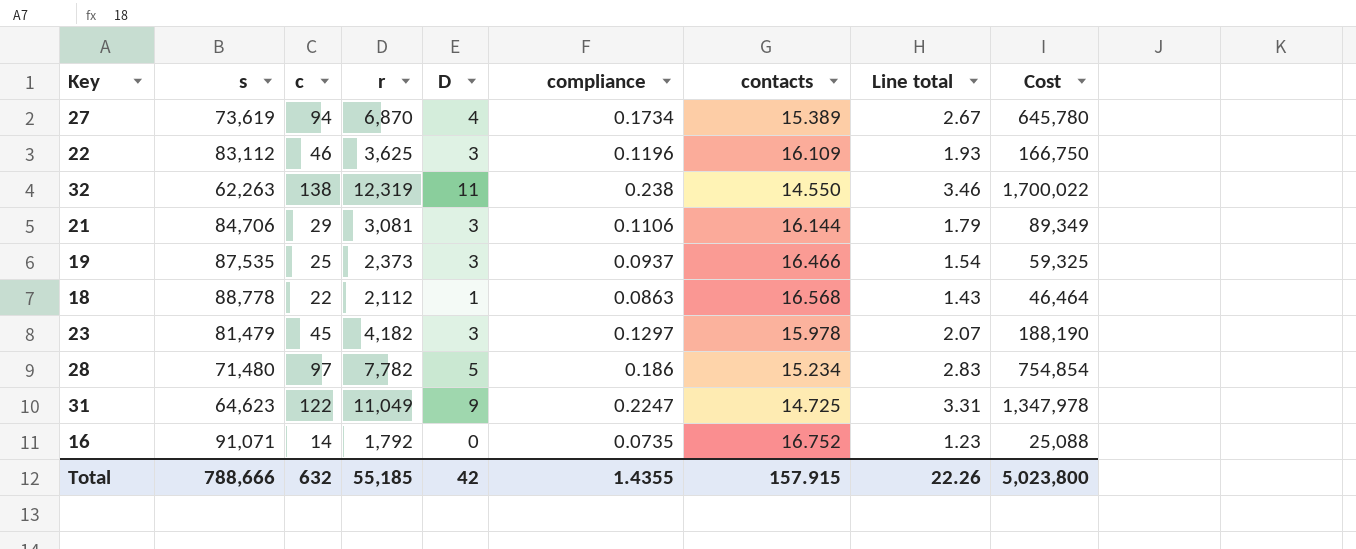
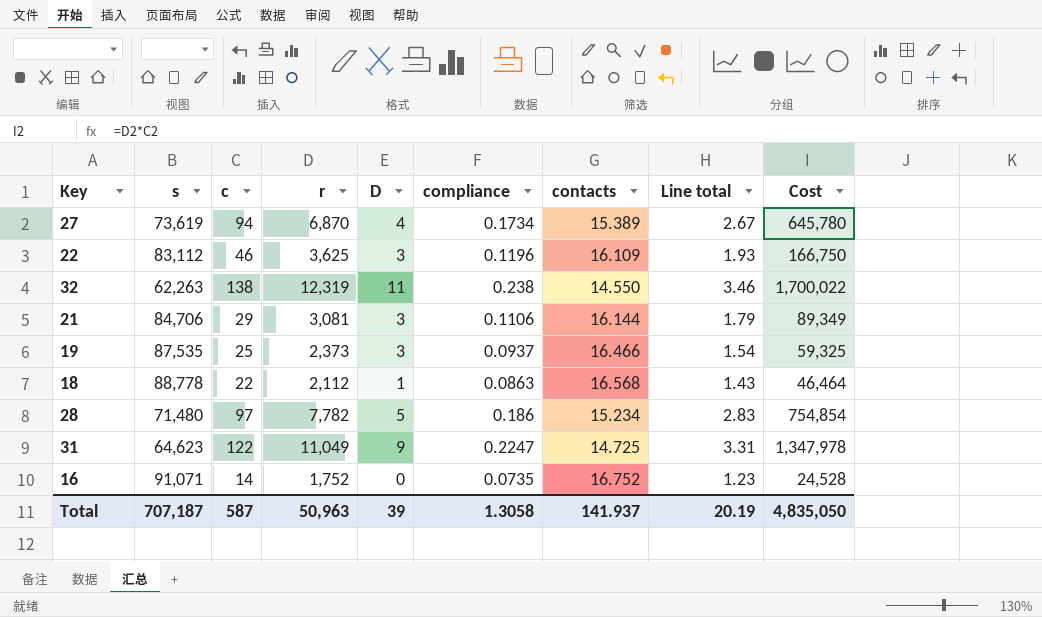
row 23: 81,479 | 45 | 4,182 | 3 | 0.1297 | 15.978 | 2.07 | 188,190 -> none
16 | r: 1,792 -> 1,752
16 | Cost: 25,088 -> 24,528
Total | s: 788,666 -> 707,187
Total | c: 632 -> 587
Total | r: 55,185 -> 50,963
Total | D: 42 -> 39
Total | compliance: 1.4355 -> 1.3058
Total | contacts: 157.915 -> 141.937
Total | Line total: 22.26 -> 20.19
Total | Cost: 5,023,800 -> 4,835,050

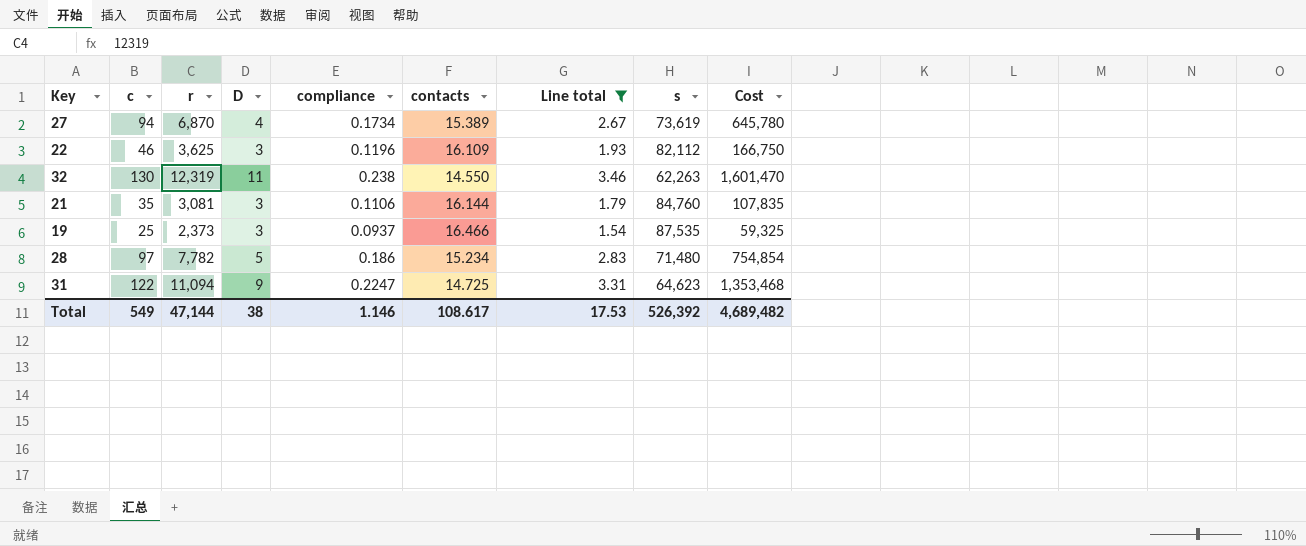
filter: none -> Line total >= 1.54
column s | position: 2 -> 8
22 | s: 83,112 -> 82,112
32 | c: 138 -> 130
32 | Cost: 1,700,022 -> 1,601,470
21 | c: 29 -> 35
21 | s: 84,706 -> 84,760
21 | Cost: 89,349 -> 107,835
31 | r: 11,049 -> 11,094
31 | Cost: 1,347,978 -> 1,353,468
Total | c: 587 -> 549
Total | r: 50,963 -> 47,144
Total | D: 39 -> 38
Total | compliance: 1.3058 -> 1.146
Total | contacts: 141.937 -> 108.617
Total | Line total: 20.19 -> 17.53
Total | s: 707,187 -> 526,392
Total | Cost: 4,835,050 -> 4,689,482

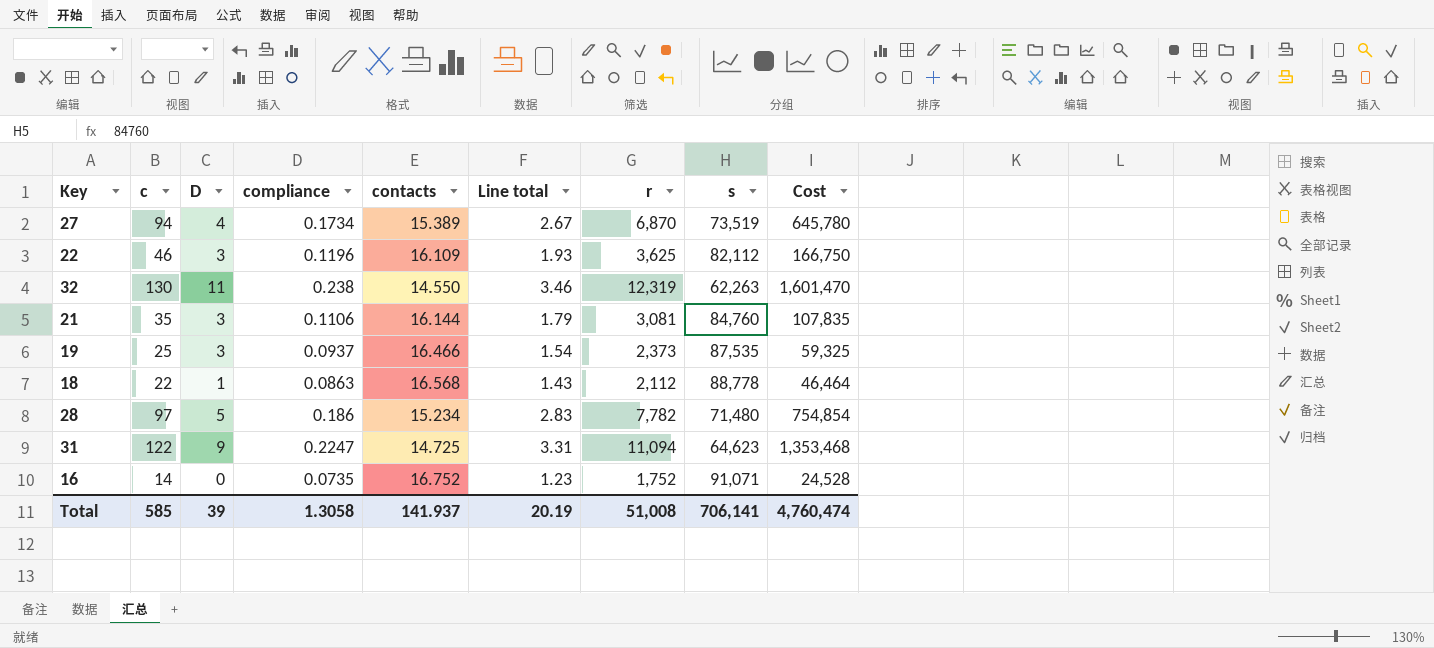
filter: Line total >= 1.54 -> none
column r | position: 3 -> 7
27 | s: 73,619 -> 73,519
Total | c: 549 -> 585
Total | D: 38 -> 39
Total | compliance: 1.146 -> 1.3058
Total | contacts: 108.617 -> 141.937
Total | Line total: 17.53 -> 20.19
Total | r: 47,144 -> 51,008
Total | s: 526,392 -> 706,141
Total | Cost: 4,689,482 -> 4,760,474

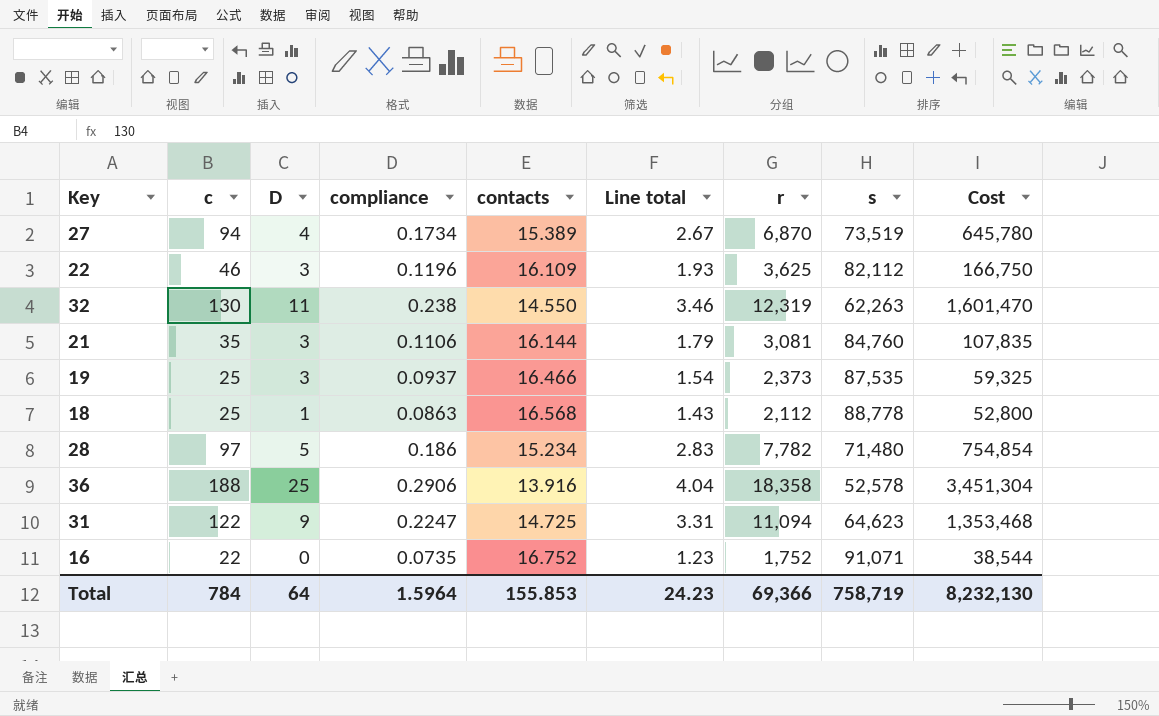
18 | c: 22 -> 25
18 | Cost: 46,464 -> 52,800
row 36: none -> 188 | 25 | 0.2906 | 13.916 | 4.04 | 18,358 | 52,578 | 3,451,304
16 | c: 14 -> 22
16 | Cost: 24,528 -> 38,544
Total | c: 585 -> 784
Total | D: 39 -> 64
Total | compliance: 1.3058 -> 1.5964
Total | contacts: 141.937 -> 155.853
Total | Line total: 20.19 -> 24.23
Total | r: 51,008 -> 69,366
Total | s: 706,141 -> 758,719
Total | Cost: 4,760,474 -> 8,232,130

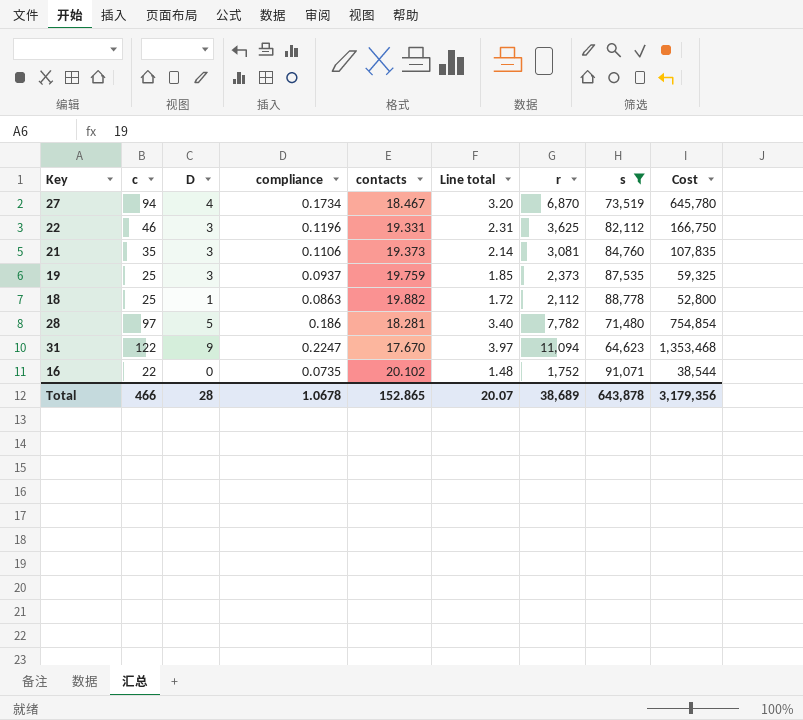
filter: none -> s >= 64,623
27 | contacts: 15.389 -> 18.467
27 | Line total: 2.67 -> 3.20
22 | contacts: 16.109 -> 19.331
22 | Line total: 1.93 -> 2.31
21 | contacts: 16.144 -> 19.373
21 | Line total: 1.79 -> 2.14
19 | contacts: 16.466 -> 19.759
19 | Line total: 1.54 -> 1.85
18 | contacts: 16.568 -> 19.882
18 | Line total: 1.43 -> 1.72
28 | contacts: 15.234 -> 18.281
28 | Line total: 2.83 -> 3.40
31 | contacts: 14.725 -> 17.670
31 | Line total: 3.31 -> 3.97
16 | contacts: 16.752 -> 20.102
16 | Line total: 1.23 -> 1.48
Total | c: 784 -> 466
Total | D: 64 -> 28
Total | compliance: 1.5964 -> 1.0678
Total | contacts: 155.853 -> 152.865
Total | Line total: 24.23 -> 20.07
Total | r: 69,366 -> 38,689
Total | s: 758,719 -> 643,878
Total | Cost: 8,232,130 -> 3,179,356

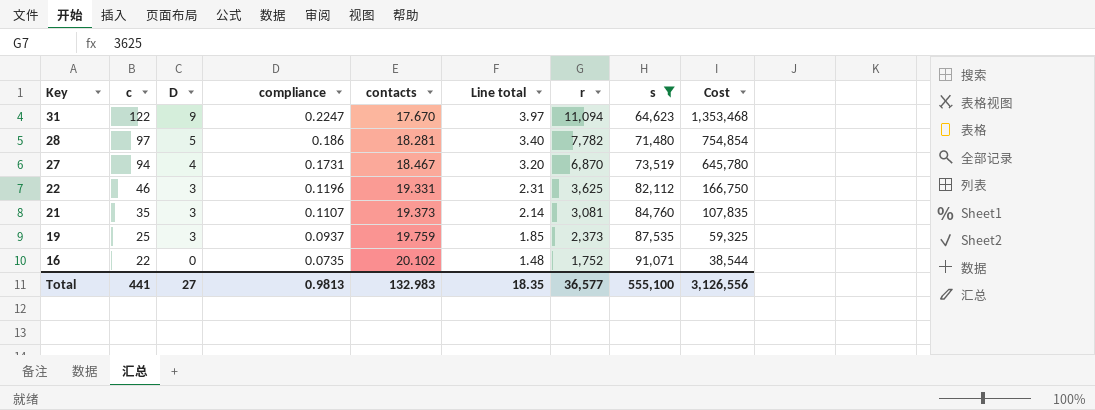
row order: none -> Key descending
row 18: 25 | 1 | 0.0863 | 19.882 | 1.72 | 2,112 | 88,778 | 52,800 -> none
27 | compliance: 0.1734 -> 0.1731
21 | compliance: 0.1106 -> 0.1107
Total | c: 466 -> 441
Total | D: 28 -> 27
Total | compliance: 1.0678 -> 0.9813
Total | contacts: 152.865 -> 132.983
Total | Line total: 20.07 -> 18.35
Total | r: 38,689 -> 36,577
Total | s: 643,878 -> 555,100
Total | Cost: 3,179,356 -> 3,126,556

